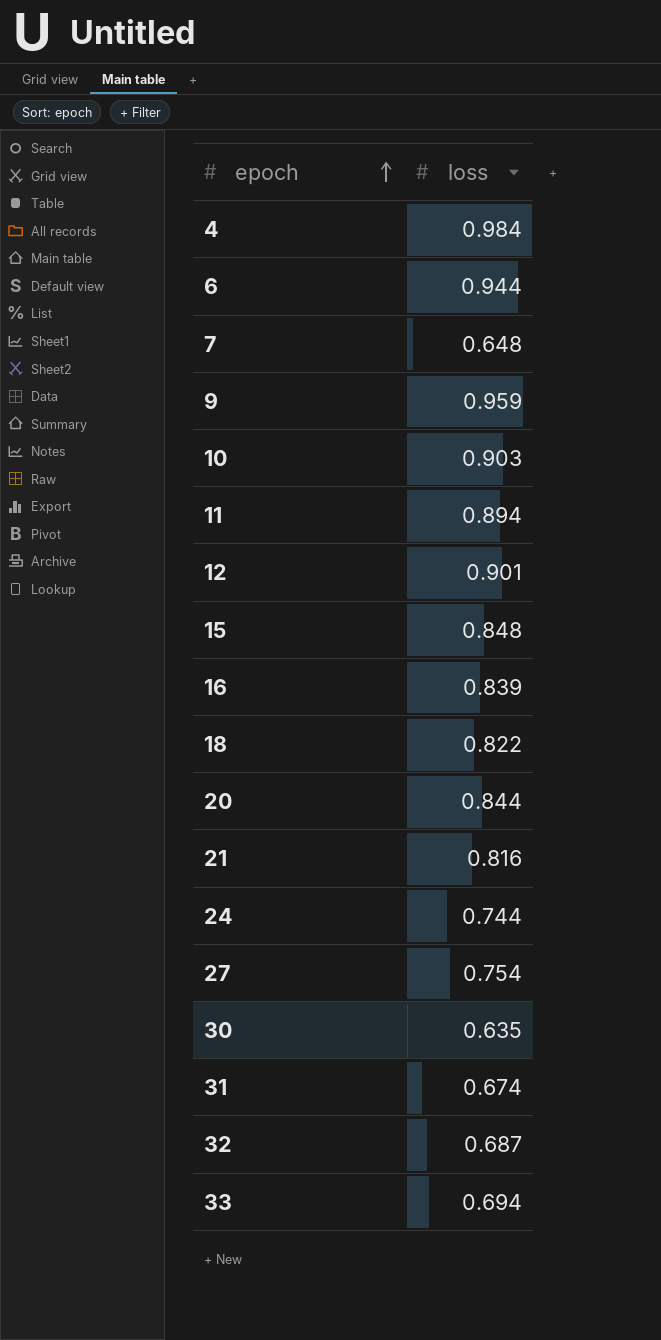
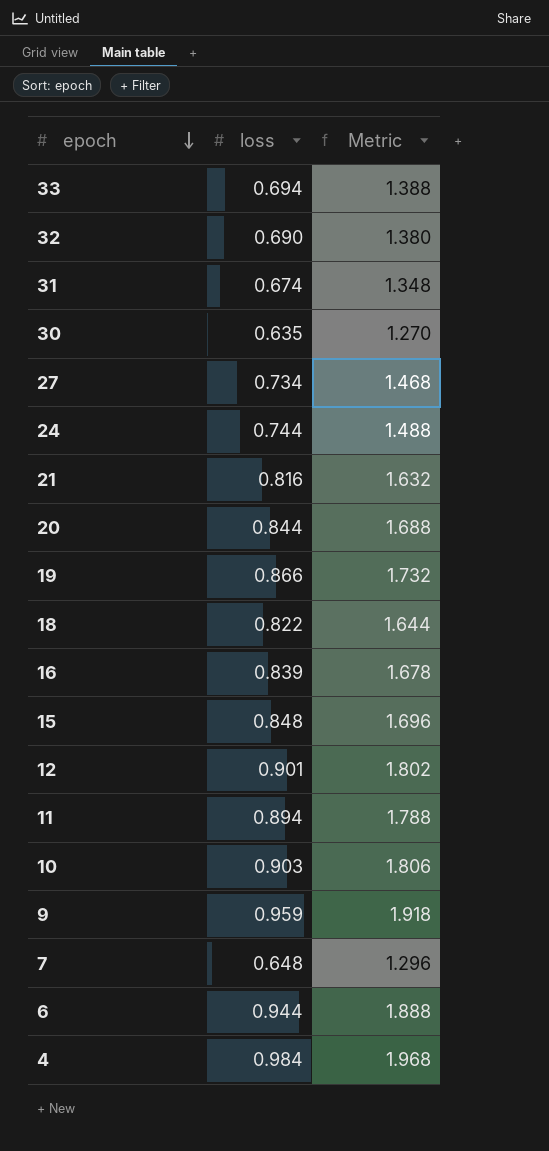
row order: epoch ascending -> epoch descending
column Metric | formula: none -> [loss] * 2
32 | loss: 0.687 -> 0.690
27 | loss: 0.754 -> 0.734
row 19: none -> 0.866 | 1.732

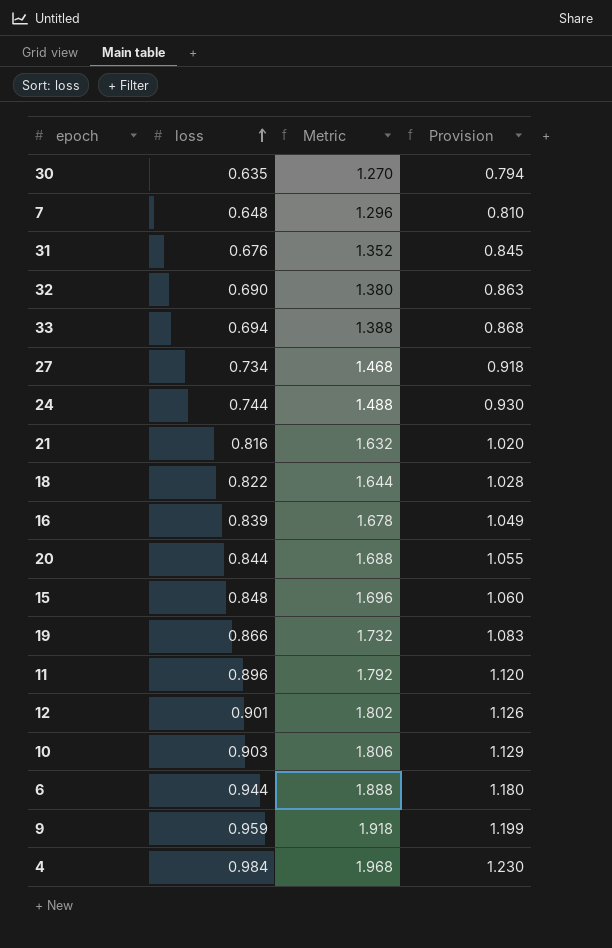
row order: epoch descending -> loss ascending
column Provision | formula: none -> [loss] * 1.25
31 | loss: 0.674 -> 0.676
31 | Metric: 1.348 -> 1.352
11 | loss: 0.894 -> 0.896
11 | Metric: 1.788 -> 1.792

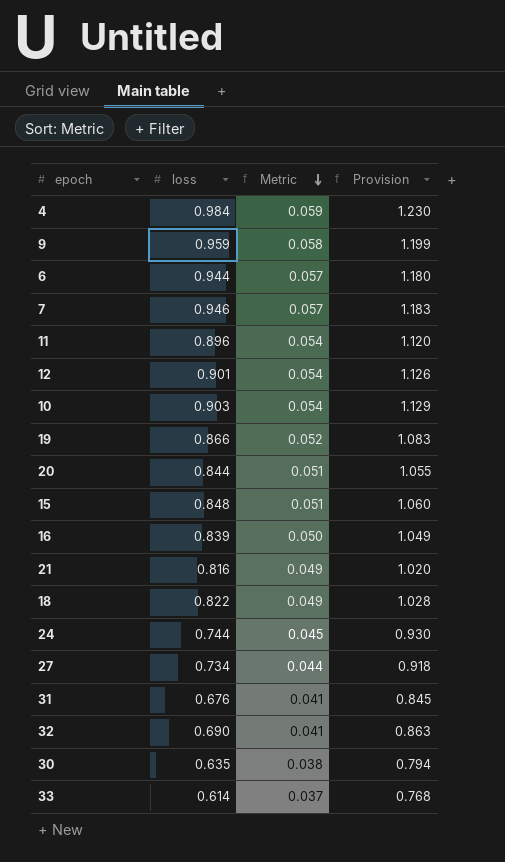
row order: loss ascending -> Metric descending
column Metric | formula: [loss] * 2 -> [loss] * 0.06
7 | loss: 0.648 -> 0.946
7 | Provision: 0.810 -> 1.183
33 | loss: 0.694 -> 0.614
33 | Provision: 0.868 -> 0.768

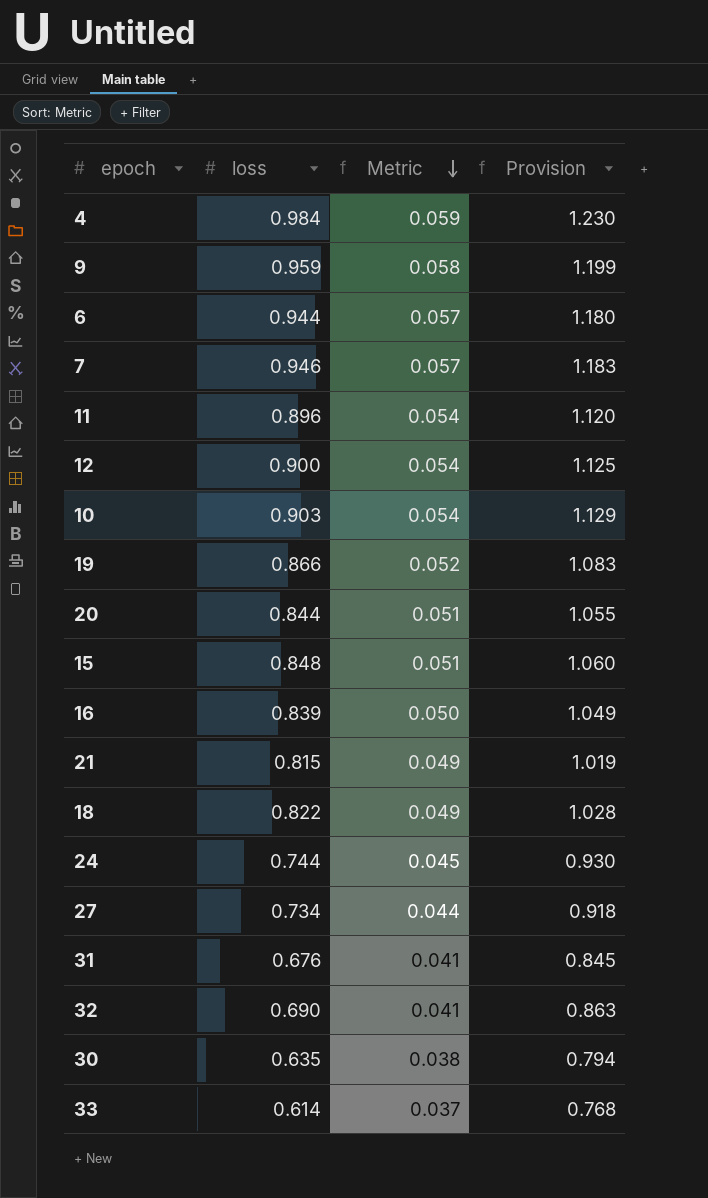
12 | loss: 0.901 -> 0.900
12 | Provision: 1.126 -> 1.125
21 | loss: 0.816 -> 0.815
21 | Provision: 1.020 -> 1.019

